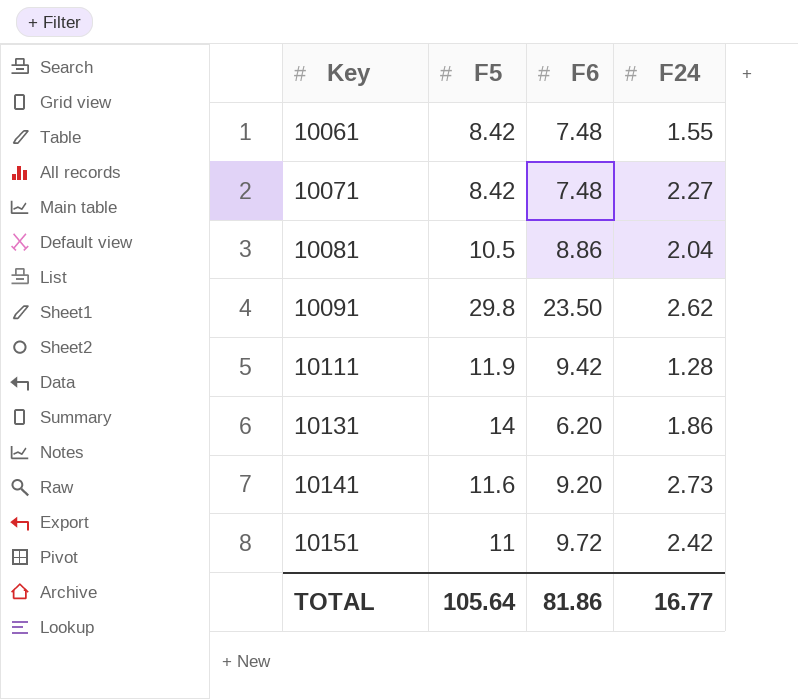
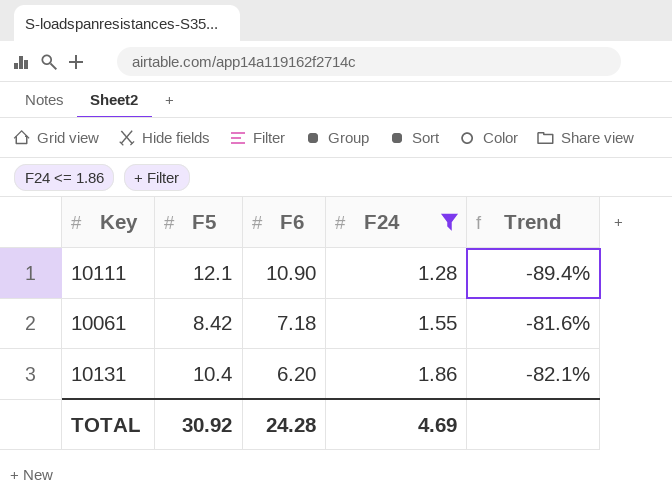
filter: none -> F24 <= 1.86
row order: Key ascending -> F6 descending
column Trend | formula: none -> ([F24] - [F5]) / [F5]
10111 | F5: 11.9 -> 12.1
10111 | F6: 9.42 -> 10.90
10061 | F6: 7.48 -> 7.18
10131 | F5: 14 -> 10.4
TOTAL | F5: 105.64 -> 30.92
TOTAL | F6: 81.86 -> 24.28
TOTAL | F24: 16.77 -> 4.69

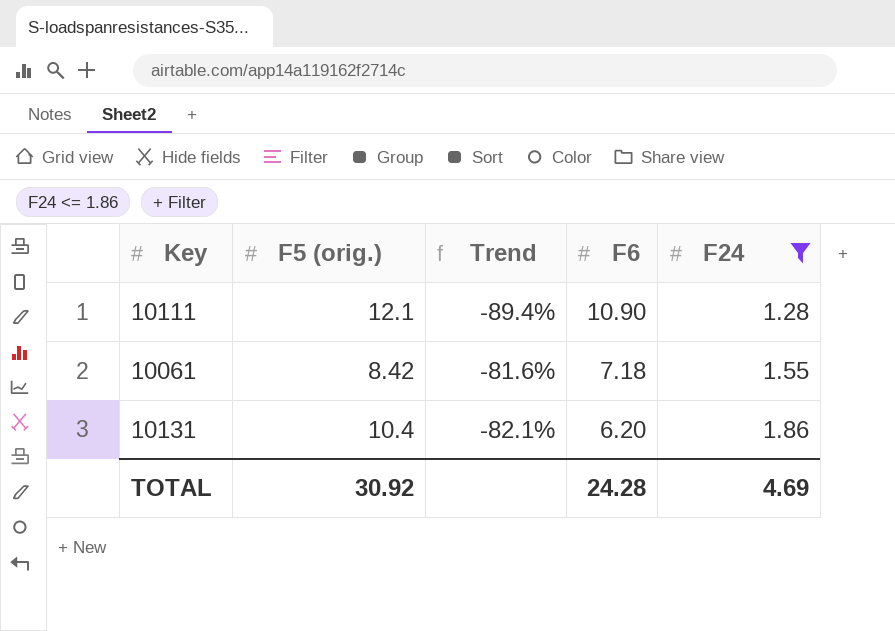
column name: F5 -> F5 (orig.)
column Trend | position: 5 -> 3

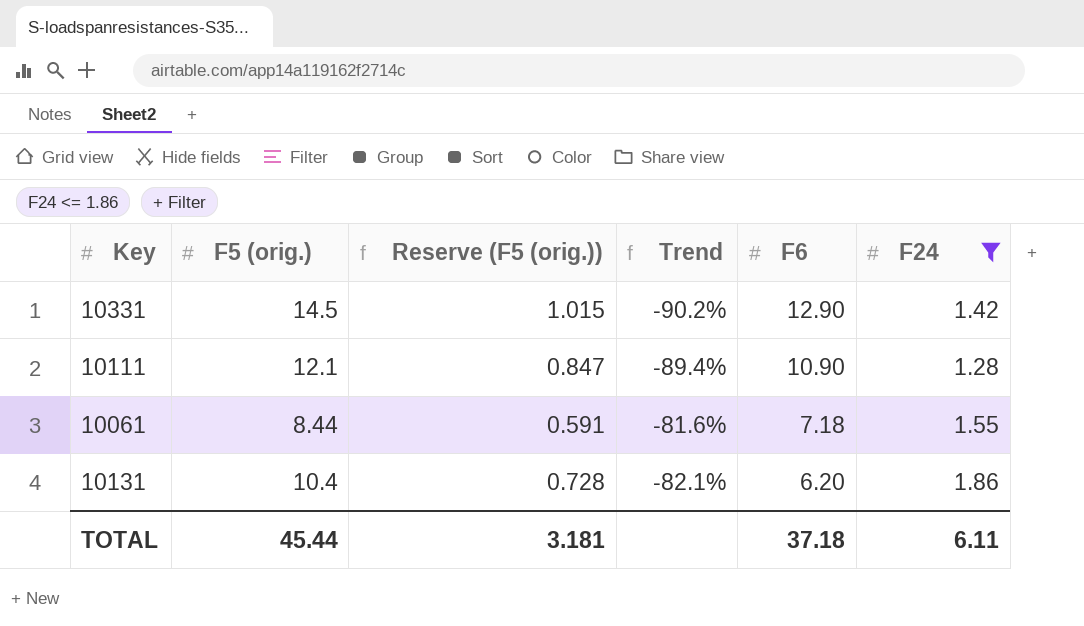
column Reserve (F5 (orig.)) | formula: none -> [F5 (orig.)] * 0.07
row 10331: none -> 14.5 | 1.015 | -90.2% | 12.90 | 1.42
10061 | F5 (orig.): 8.42 -> 8.44
TOTAL | F5 (orig.): 30.92 -> 45.44
TOTAL | F6: 24.28 -> 37.18
TOTAL | F24: 4.69 -> 6.11

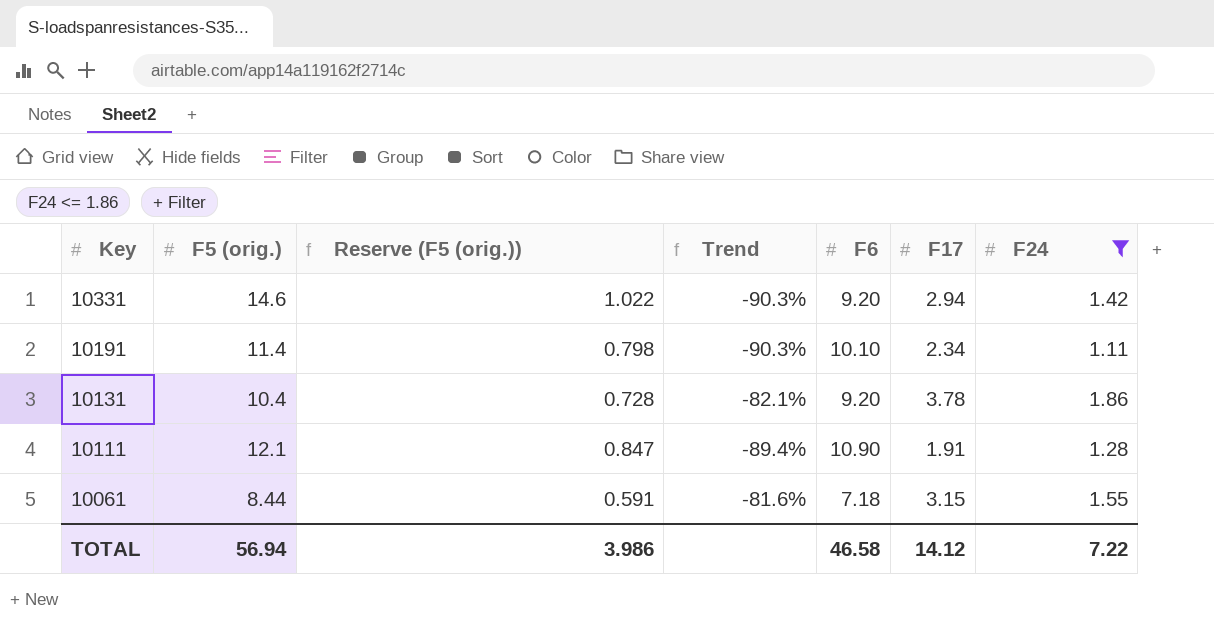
row order: F6 descending -> Key descending
column F17 | position: none -> 6
10331 | F5 (orig.): 14.5 -> 14.6
10331 | Reserve (F5 (orig.)): 1.015 -> 1.022
10331 | Trend: -90.2% -> -90.3%
10331 | F6: 12.90 -> 9.20
row 10191: none -> 11.4 | 0.798 | -90.3% | 10.10 | 2.34 | 1.11
10131 | F6: 6.20 -> 9.20
TOTAL | F5 (orig.): 45.44 -> 56.94
TOTAL | Reserve (F5 (orig.)): 3.181 -> 3.986
TOTAL | F6: 37.18 -> 46.58
TOTAL | F24: 6.11 -> 7.22

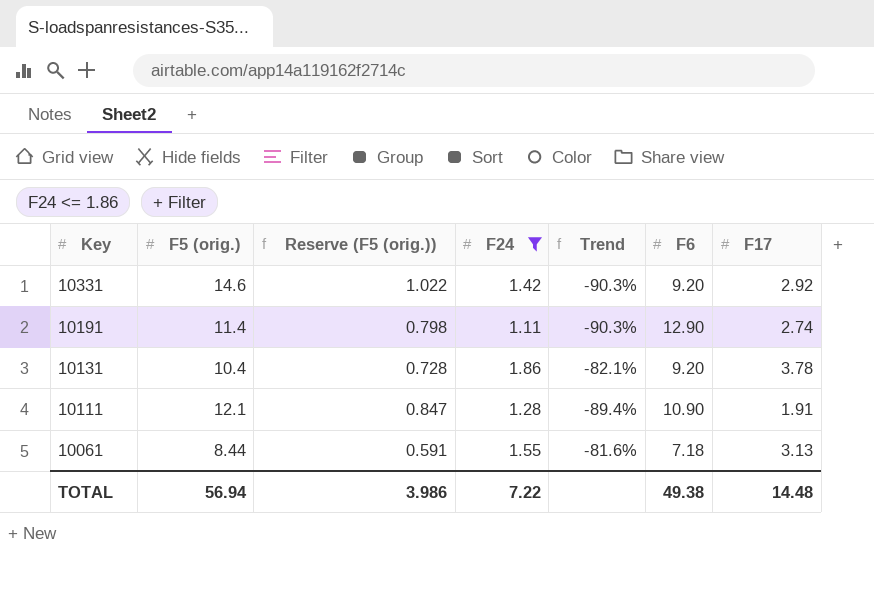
column F24 | position: 7 -> 4
10331 | F17: 2.94 -> 2.92
10191 | F6: 10.10 -> 12.90
10191 | F17: 2.34 -> 2.74
10061 | F17: 3.15 -> 3.13
TOTAL | F6: 46.58 -> 49.38
TOTAL | F17: 14.12 -> 14.48

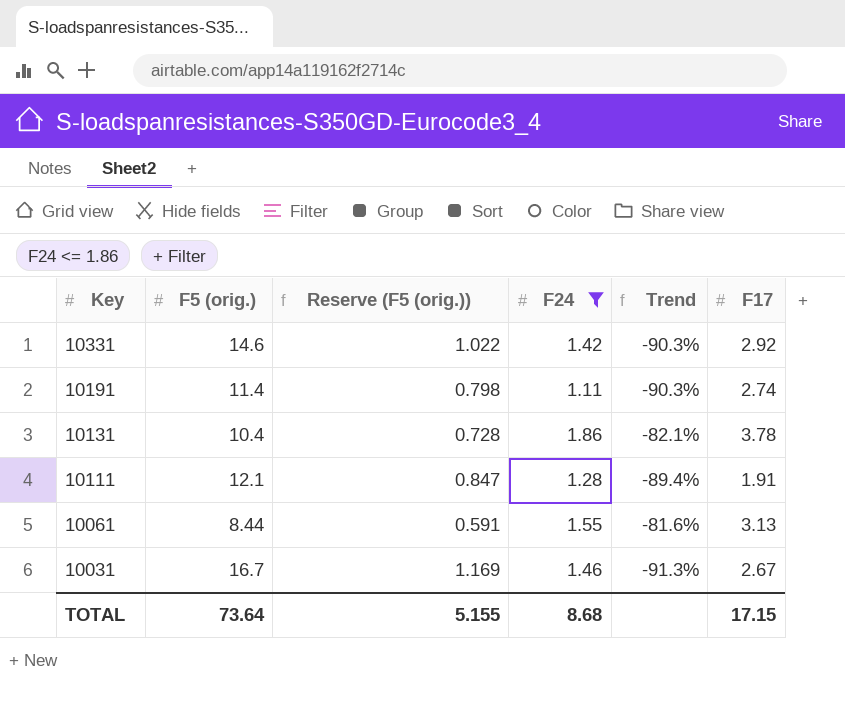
column F6 | position: 6 -> none
row 10031: none -> 16.7 | 1.169 | 1.46 | -91.3% | 2.67
TOTAL | F5 (orig.): 56.94 -> 73.64
TOTAL | Reserve (F5 (orig.)): 3.986 -> 5.155
TOTAL | F24: 7.22 -> 8.68
TOTAL | F17: 14.48 -> 17.15

